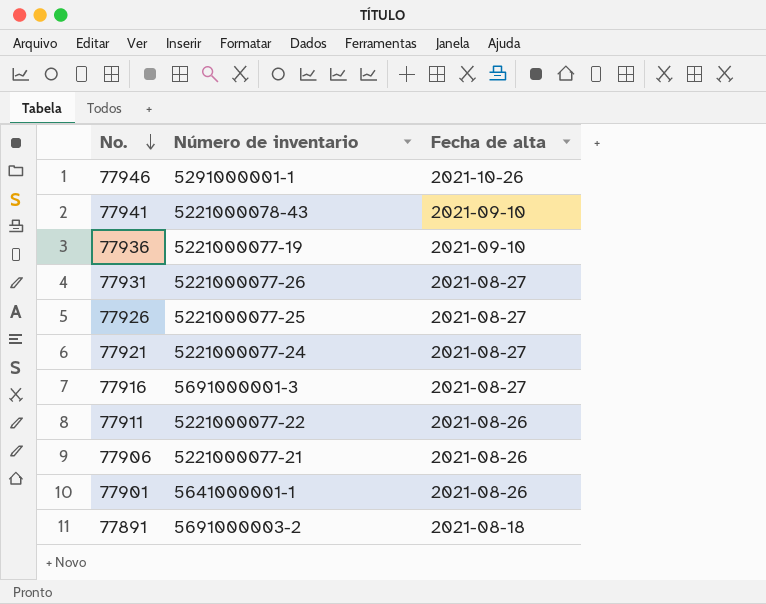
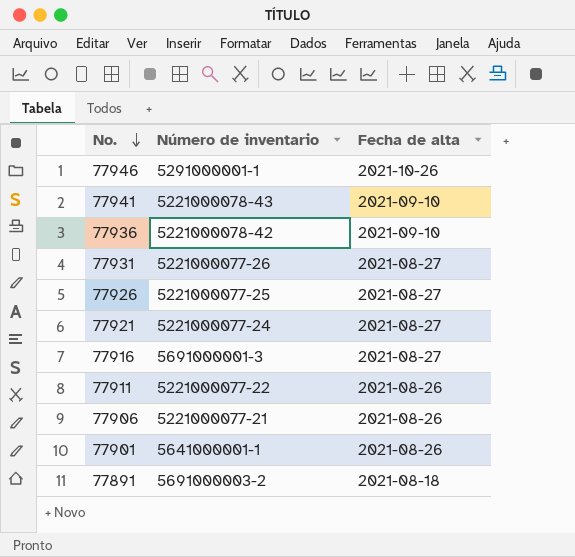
77936 | Número de inventario: 5221000077-19 -> 5221000078-42

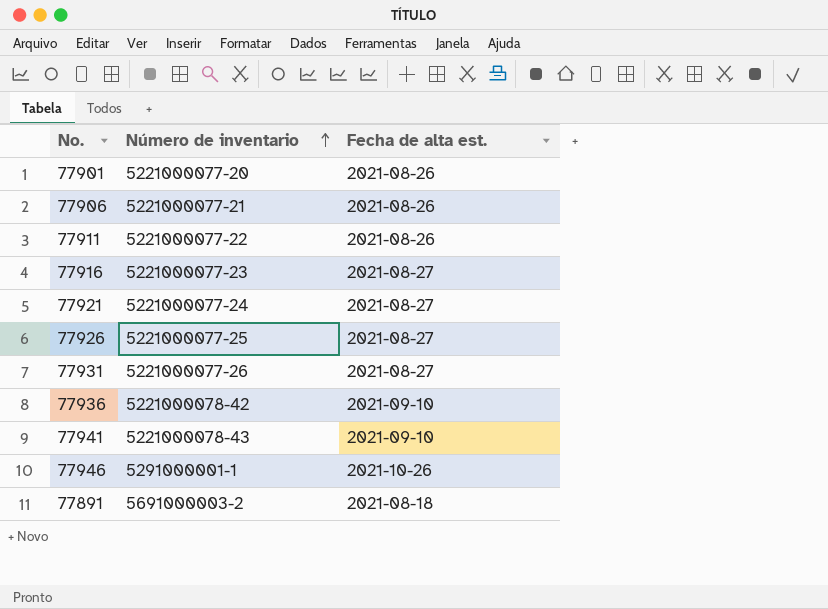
row order: No. descending -> Número de inventario ascending
column name: Fecha de alta -> Fecha de alta est.
77901 | Número de inventario: 5641000001-1 -> 5221000077-20
77916 | Número de inventario: 5691000001-3 -> 5221000077-23

